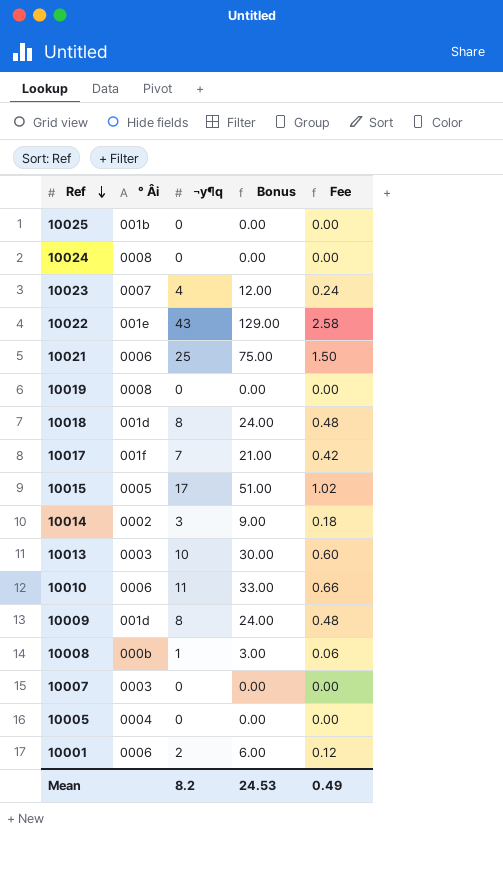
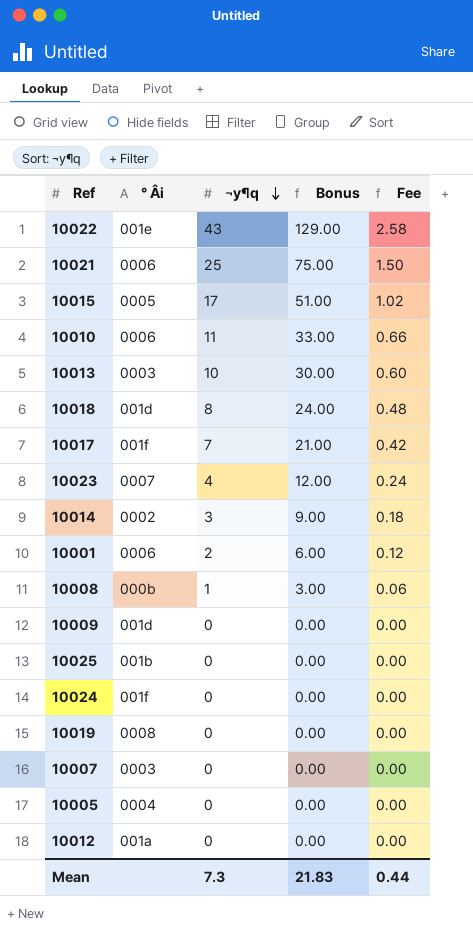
row order: Ref descending -> ¬y¶q descending
10009 | ¬y¶q: 8 -> 0
10009 | Bonus: 24.00 -> 0.00
10009 | Fee: 0.48 -> 0.00
10024 | ° Âi: 0008 -> 001f
row 10012: none -> 001a | 0 | 0.00 | 0.00
Mean | ¬y¶q: 8.2 -> 7.3
Mean | Bonus: 24.53 -> 21.83
Mean | Fee: 0.49 -> 0.44

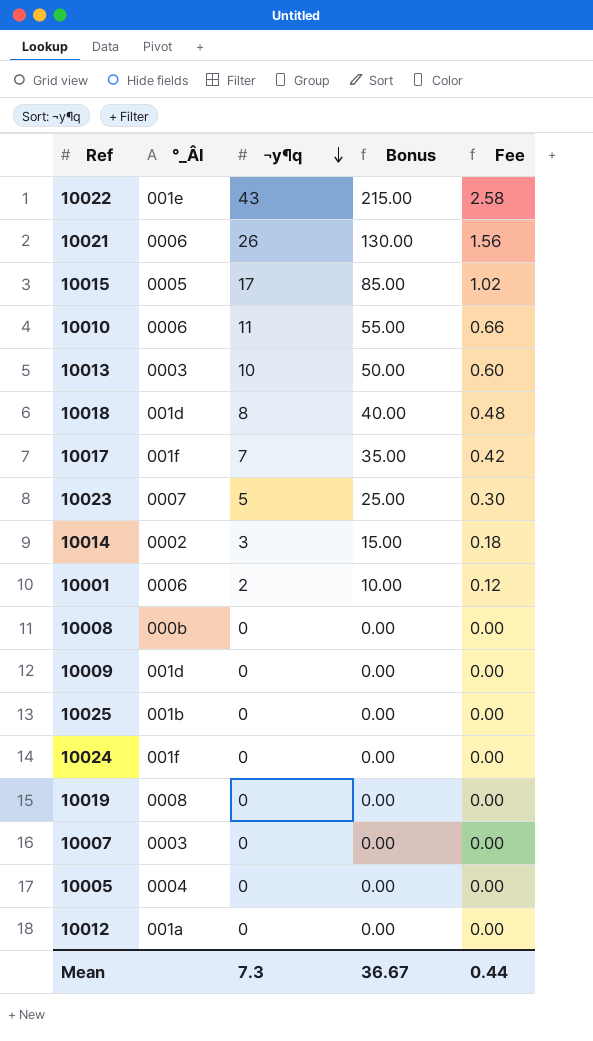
column name: ° Âi -> °_ÂI
column Bonus | formula: [¬y¶q] * 3 -> [¬y¶q] * 5
10021 | ¬y¶q: 25 -> 26
10021 | Fee: 1.50 -> 1.56
10023 | ¬y¶q: 4 -> 5
10023 | Fee: 0.24 -> 0.30
10008 | ¬y¶q: 1 -> 0
10008 | Fee: 0.06 -> 0.00
Mean | Bonus: 21.83 -> 36.67

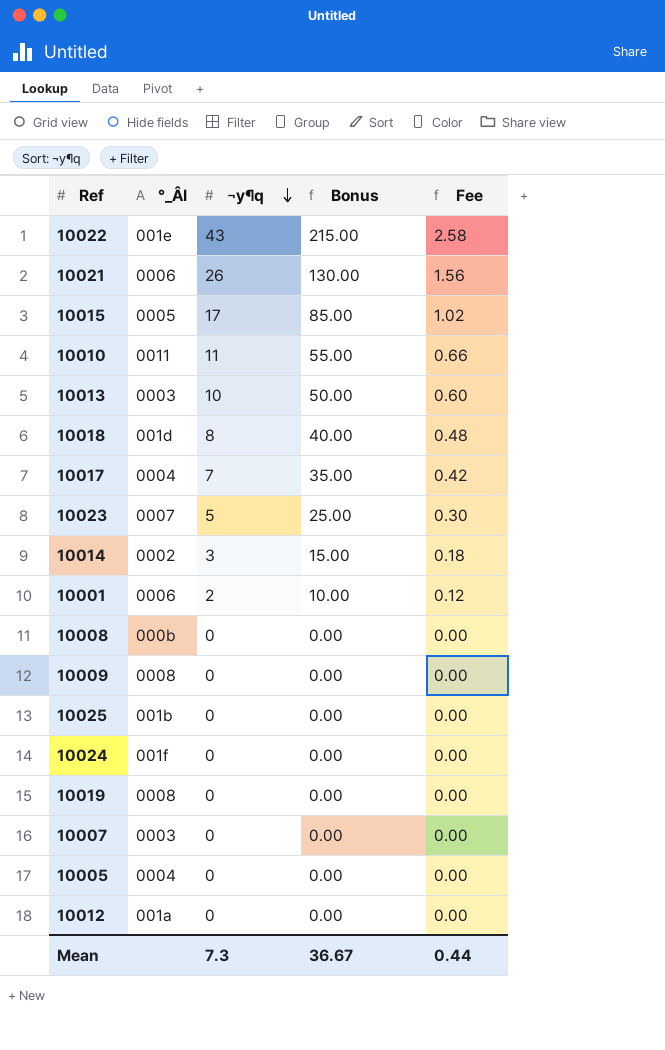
10010 | °_ÂI: 0006 -> 0011
10017 | °_ÂI: 001f -> 0004
10009 | °_ÂI: 001d -> 0008

